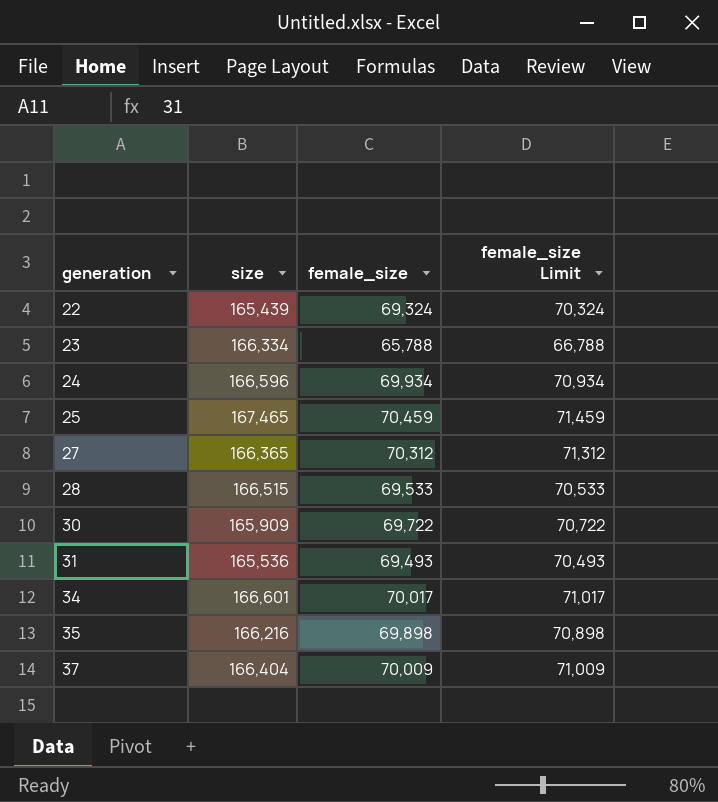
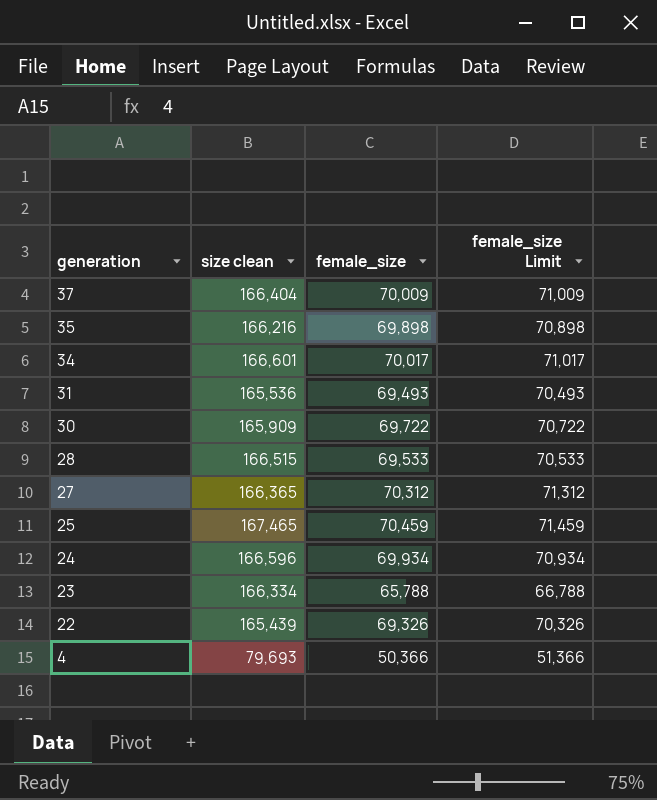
row order: generation ascending -> generation descending
column name: size -> size clean
22 | female_size: 69,324 -> 69,326
22 | female_size Limit: 70,324 -> 70,326
row 4: none -> 79,693 | 50,366 | 51,366

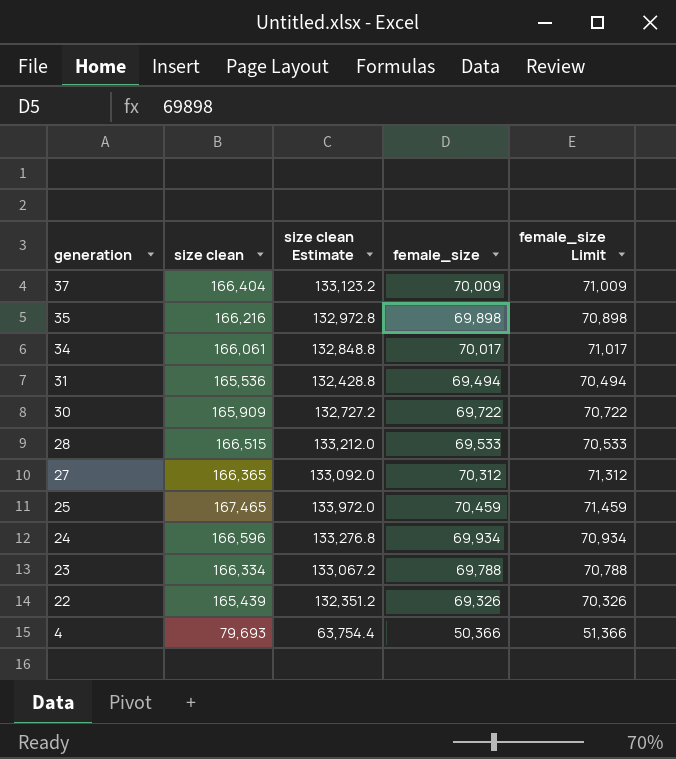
column size clean Estimate | formula: none -> [size clean] * 0.8
34 | size clean: 166,601 -> 166,061
31 | female_size: 69,493 -> 69,494
31 | female_size Limit: 70,493 -> 70,494
23 | female_size: 65,788 -> 69,788
23 | female_size Limit: 66,788 -> 70,788

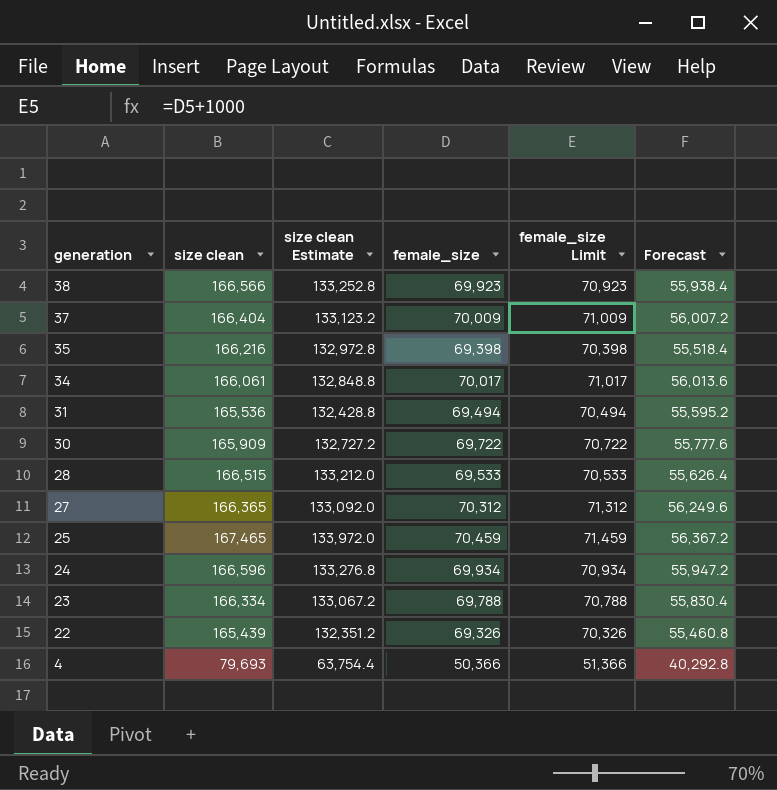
column Forecast | formula: none -> [female_size] * 0.8
row 38: none -> 166,566 | 133,252.8 | 69,923 | 70,923 | 55,938.4
35 | female_size: 69,898 -> 69,398
35 | female_size Limit: 70,898 -> 70,398

